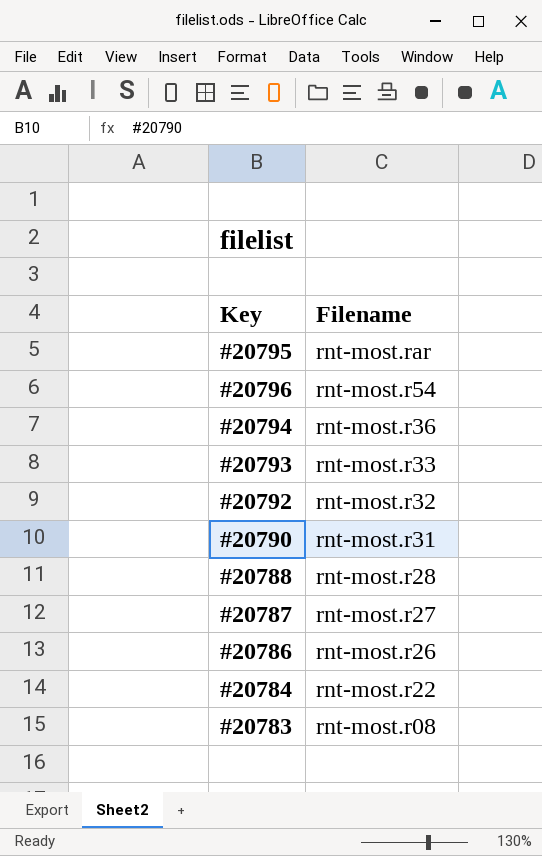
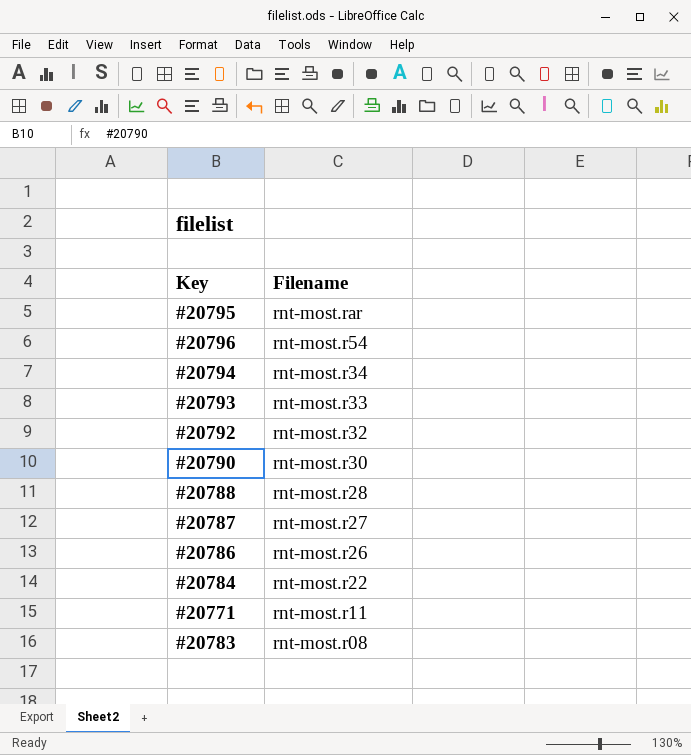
#20794 | Filename: rnt-most.r36 -> rnt-most.r34
#20790 | Filename: rnt-most.r31 -> rnt-most.r30
row #20771: none -> rnt-most.r11

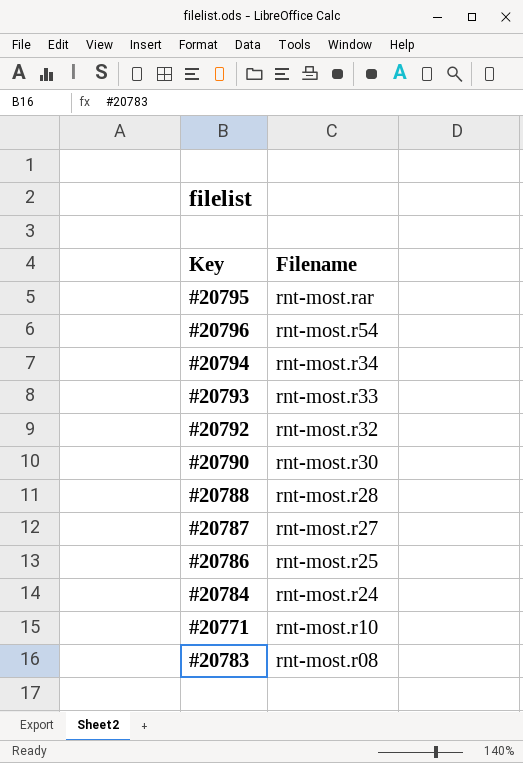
#20786 | Filename: rnt-most.r26 -> rnt-most.r25
#20784 | Filename: rnt-most.r22 -> rnt-most.r24
#20771 | Filename: rnt-most.r11 -> rnt-most.r10

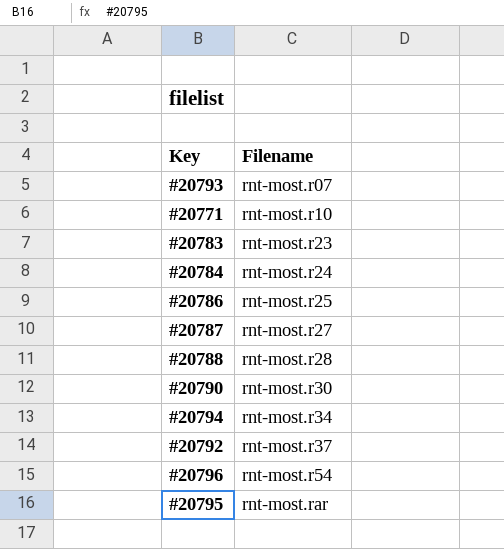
row order: Filename descending -> Filename ascending
#20793 | Filename: rnt-most.r33 -> rnt-most.r07
#20783 | Filename: rnt-most.r08 -> rnt-most.r23
#20792 | Filename: rnt-most.r32 -> rnt-most.r37

